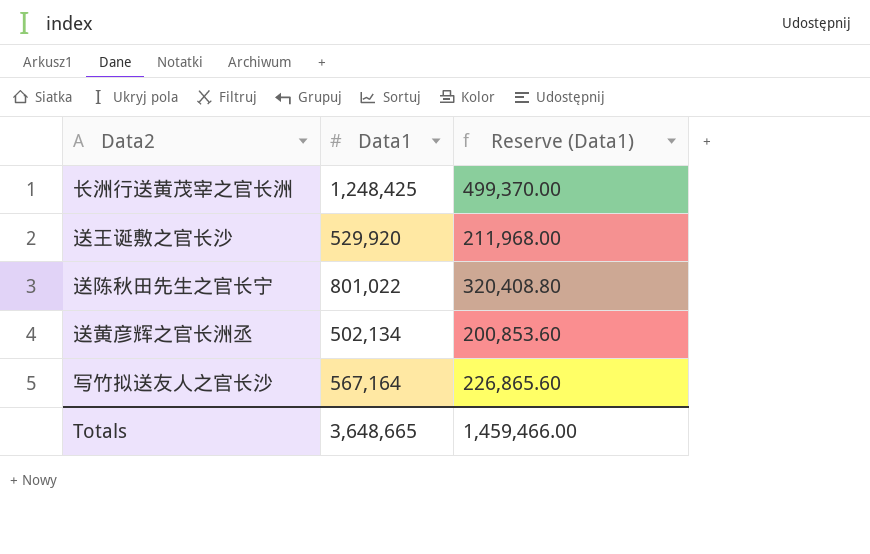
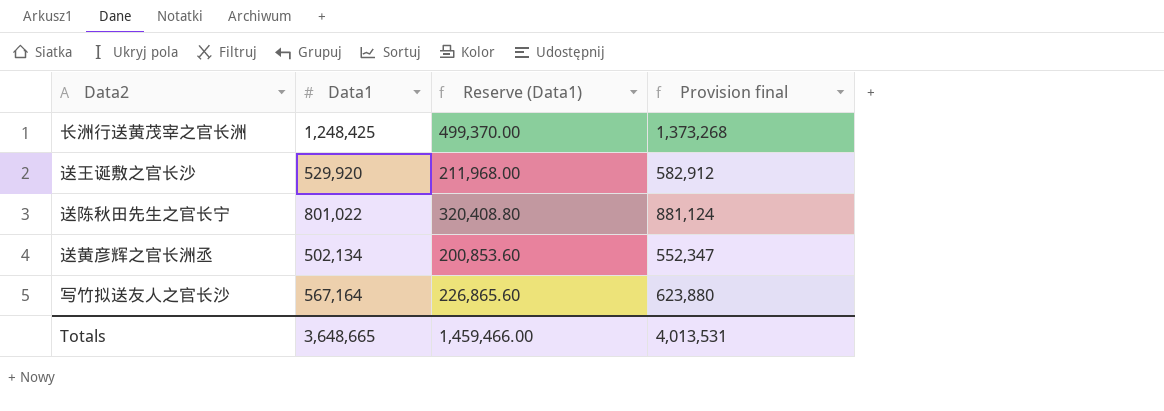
column Provision final | formula: none -> [Data1] * 1.1

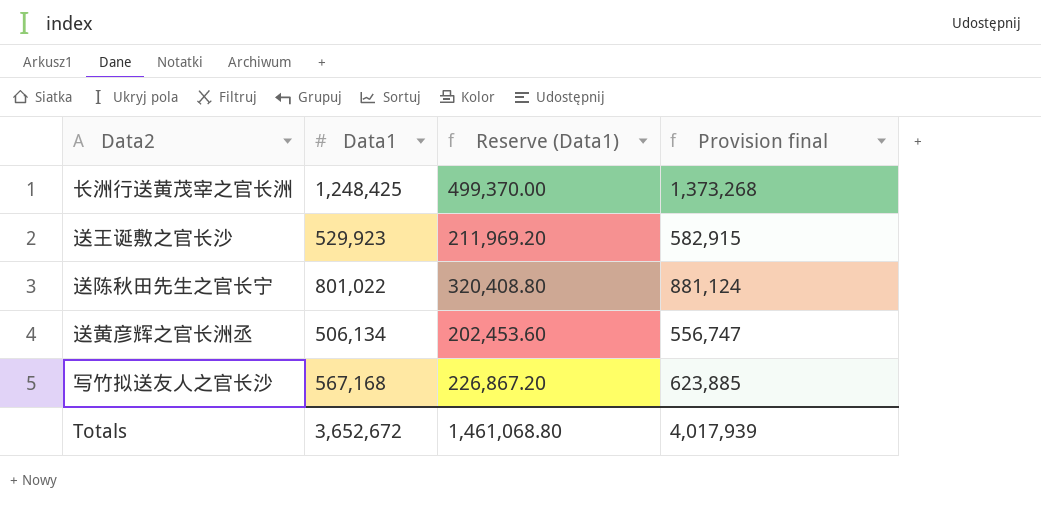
送王诞敷之官长沙 | Data1: 529,920 -> 529,923
送王诞敷之官长沙 | Reserve (Data1): 211,968.00 -> 211,969.20
送王诞敷之官长沙 | Provision final: 582,912 -> 582,915
送黄彦辉之官长洲丞 | Data1: 502,134 -> 506,134
送黄彦辉之官长洲丞 | Reserve (Data1): 200,853.60 -> 202,453.60
送黄彦辉之官长洲丞 | Provision final: 552,347 -> 556,747
写竹拟送友人之官长沙 | Data1: 567,164 -> 567,168
写竹拟送友人之官长沙 | Reserve (Data1): 226,865.60 -> 226,867.20
写竹拟送友人之官长沙 | Provision final: 623,880 -> 623,885
Totals | Data1: 3,648,665 -> 3,652,672
Totals | Reserve (Data1): 1,459,466.00 -> 1,461,068.80
Totals | Provision final: 4,013,531 -> 4,017,939

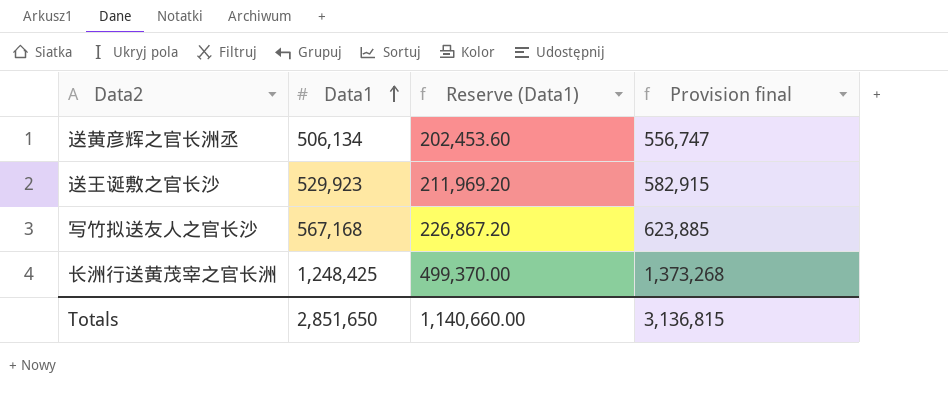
row order: none -> Data1 ascending
row 送陈秋田先生之官长宁: 801,022 | 320,408.80 | 881,124 -> none
Totals | Data1: 3,652,672 -> 2,851,650
Totals | Reserve (Data1): 1,461,068.80 -> 1,140,660.00
Totals | Provision final: 4,017,939 -> 3,136,815

